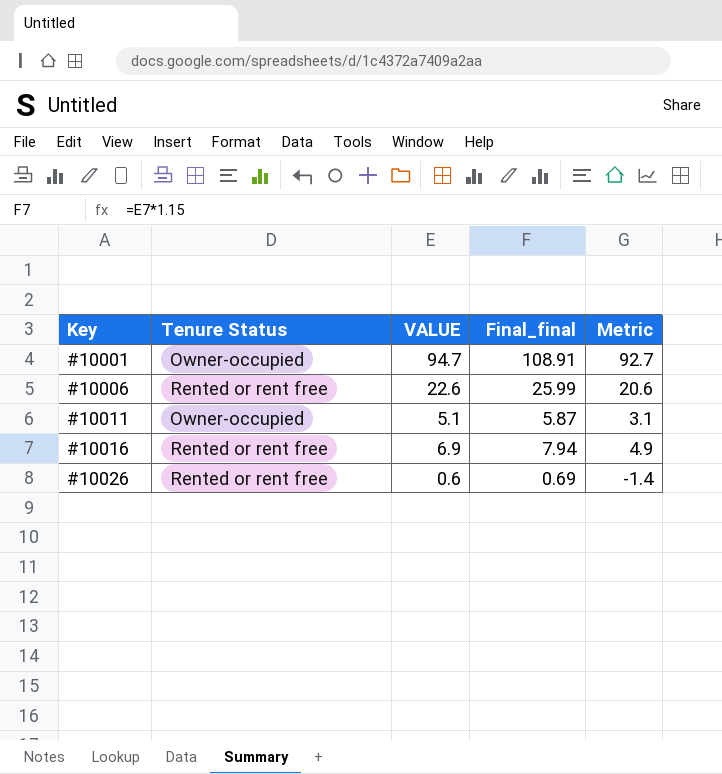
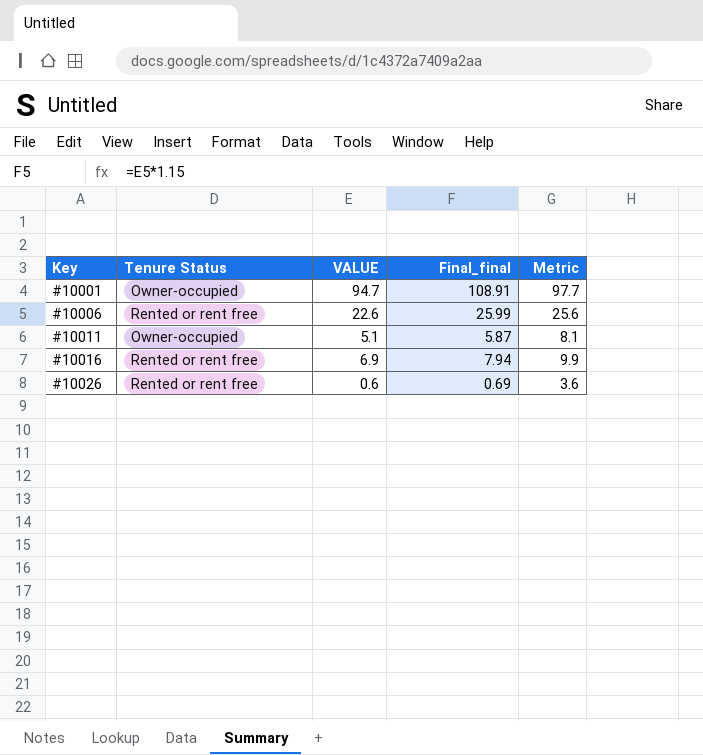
column Metric | formula: [VALUE] - 2 -> [VALUE] + 3

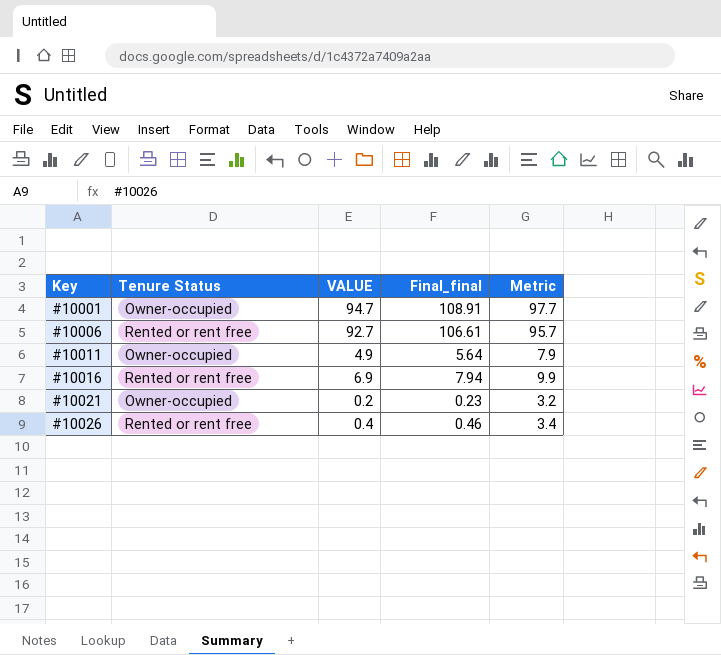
#10006 | VALUE: 22.6 -> 92.7
#10006 | Final_final: 25.99 -> 106.61
#10006 | Metric: 25.6 -> 95.7
#10011 | VALUE: 5.1 -> 4.9
#10011 | Final_final: 5.87 -> 5.64
#10011 | Metric: 8.1 -> 7.9
row #10021: none -> Owner-occupied | 0.2 | 0.23 | 3.2
#10026 | VALUE: 0.6 -> 0.4
#10026 | Final_final: 0.69 -> 0.46
#10026 | Metric: 3.6 -> 3.4

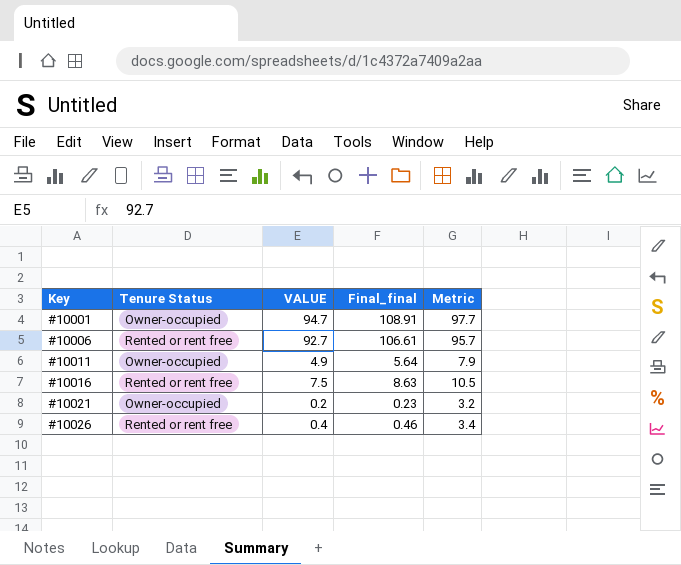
#10016 | VALUE: 6.9 -> 7.5
#10016 | Final_final: 7.94 -> 8.63
#10016 | Metric: 9.9 -> 10.5

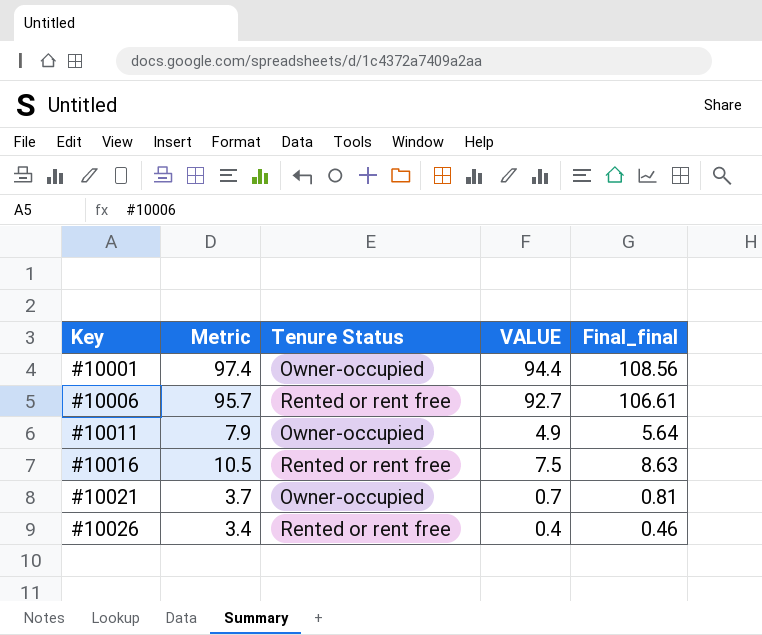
column Metric | position: 5 -> 2
#10001 | Metric: 97.7 -> 97.4
#10001 | VALUE: 94.7 -> 94.4
#10001 | Final_final: 108.91 -> 108.56
#10021 | Metric: 3.2 -> 3.7
#10021 | VALUE: 0.2 -> 0.7
#10021 | Final_final: 0.23 -> 0.81

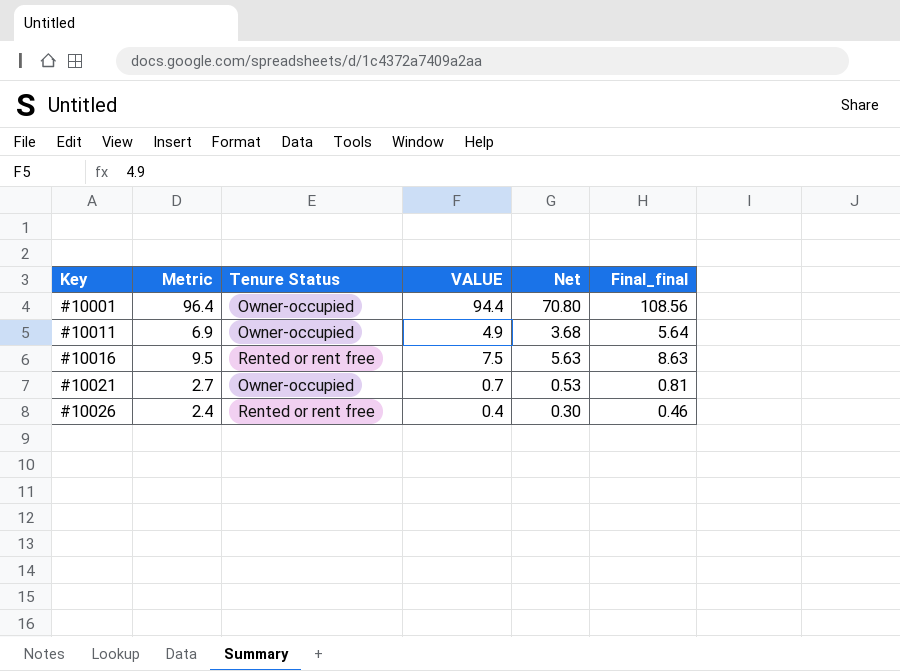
column Metric | formula: [VALUE] + 3 -> [VALUE] + 2
column Net | formula: none -> [VALUE] * 0.75
row #10006: 95.7 | Rented or rent free | 92.7 | 106.61 -> none

